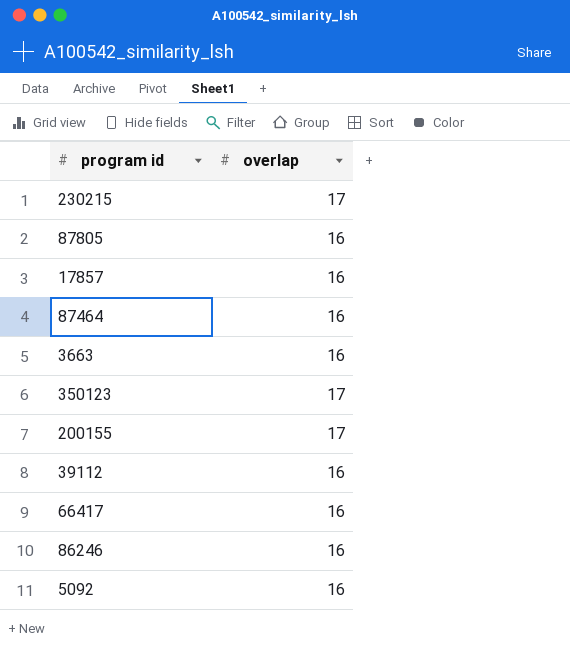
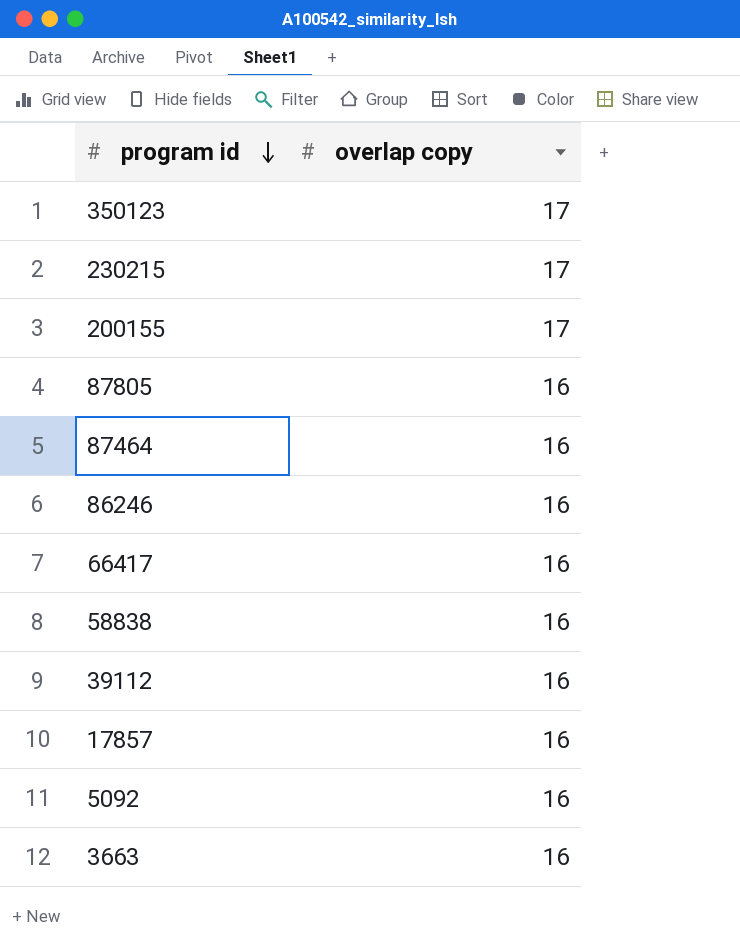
row order: none -> program id descending
column name: overlap -> overlap copy
row 58838: none -> 16

